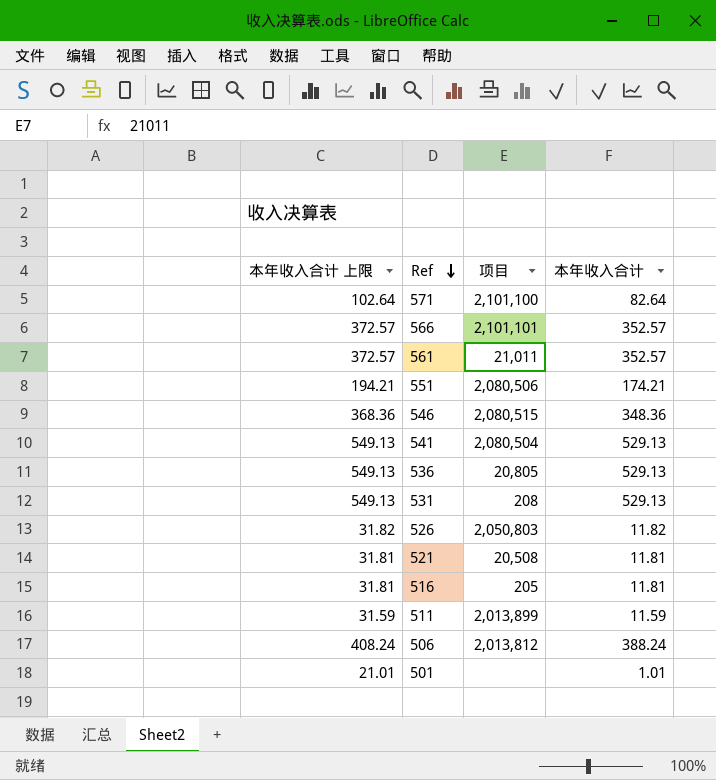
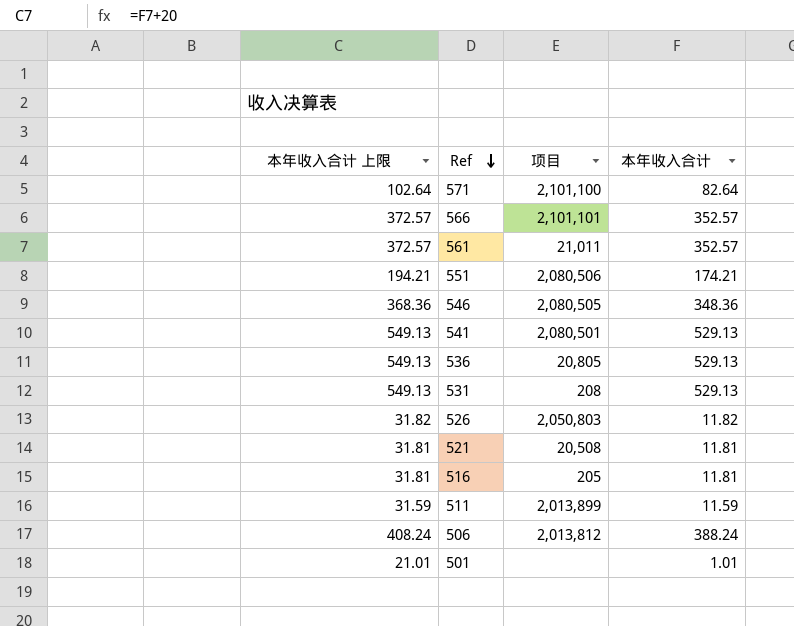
546 | 项目: 2,080,515 -> 2,080,505
541 | 项目: 2,080,504 -> 2,080,501

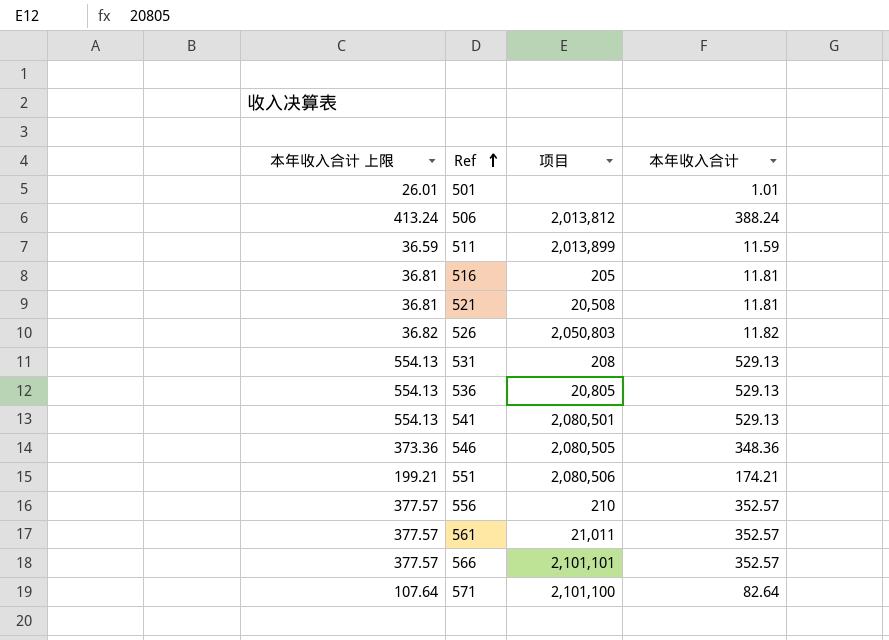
row order: Ref descending -> Ref ascending
column 本年收入合计 上限 | formula: [本年收入合计] + 20 -> [本年收入合计] + 25
row 556: none -> 377.57 | 210 | 352.57

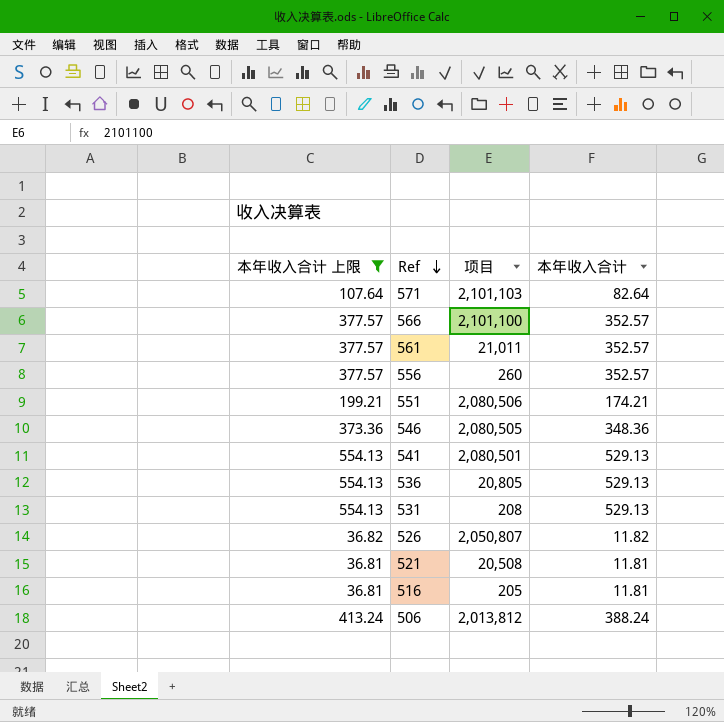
filter: none -> 本年收入合计 上限 >= 36.81
row order: Ref ascending -> Ref descending
571 | 项目: 2,101,100 -> 2,101,103
566 | 项目: 2,101,101 -> 2,101,100
556 | 项目: 210 -> 260
526 | 项目: 2,050,803 -> 2,050,807

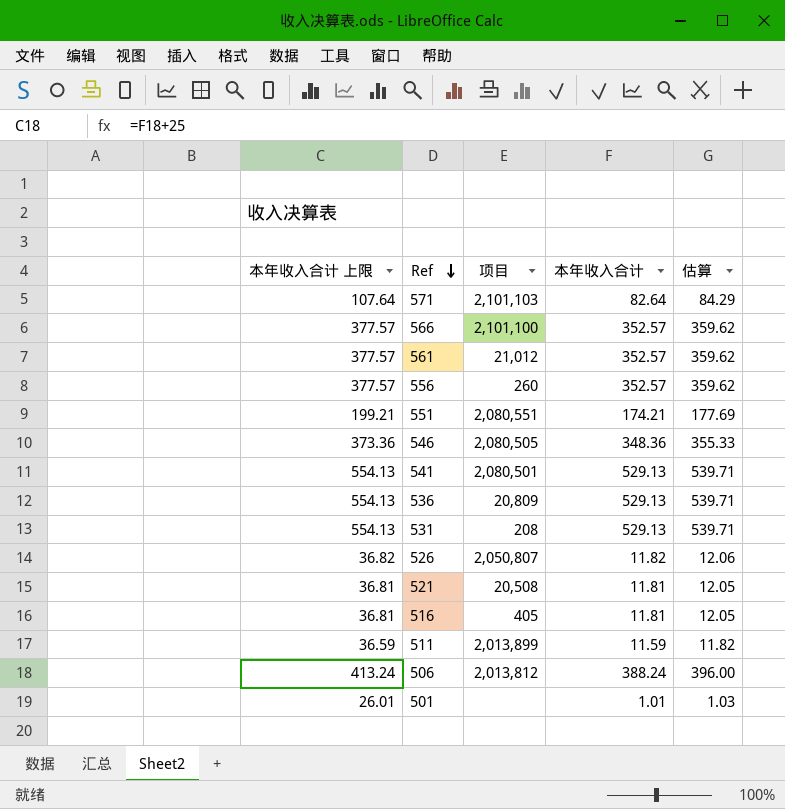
filter: 本年收入合计 上限 >= 36.81 -> none
column 估算 | formula: none -> [本年收入合计] * 1.02
561 | 项目: 21,011 -> 21,012
551 | 项目: 2,080,506 -> 2,080,551
536 | 项目: 20,805 -> 20,809
516 | 项目: 205 -> 405

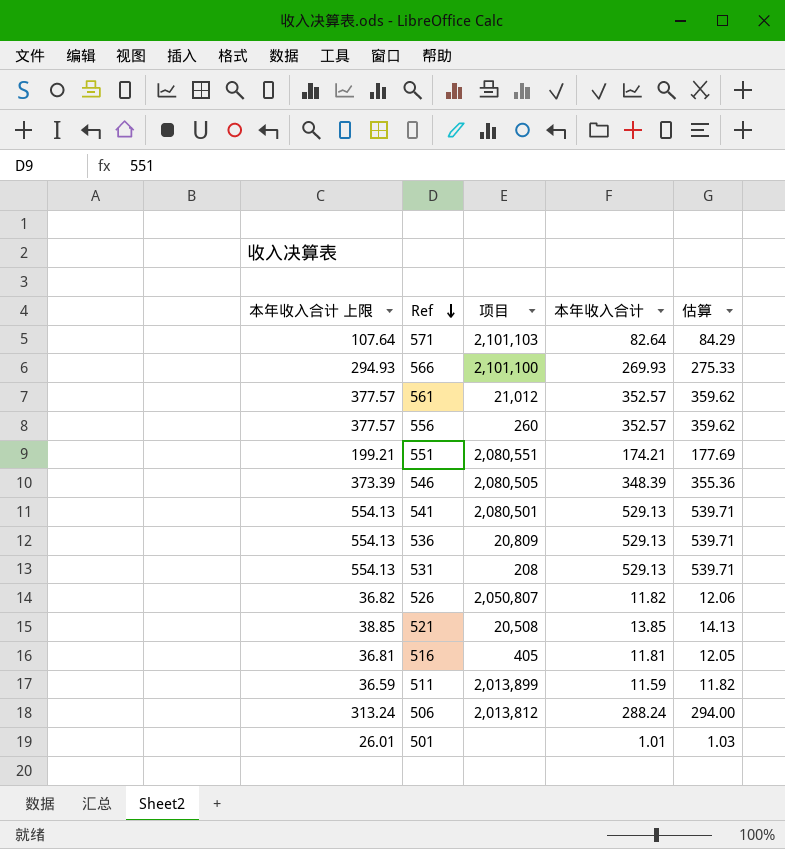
566 | 本年收入合计 上限: 377.57 -> 294.93
566 | 本年收入合计: 352.57 -> 269.93
566 | 估算: 359.62 -> 275.33
546 | 本年收入合计 上限: 373.36 -> 373.39
546 | 本年收入合计: 348.36 -> 348.39
546 | 估算: 355.33 -> 355.36
521 | 本年收入合计 上限: 36.81 -> 38.85
521 | 本年收入合计: 11.81 -> 13.85
521 | 估算: 12.05 -> 14.13
506 | 本年收入合计 上限: 413.24 -> 313.24
506 | 本年收入合计: 388.24 -> 288.24
506 | 估算: 396.00 -> 294.00

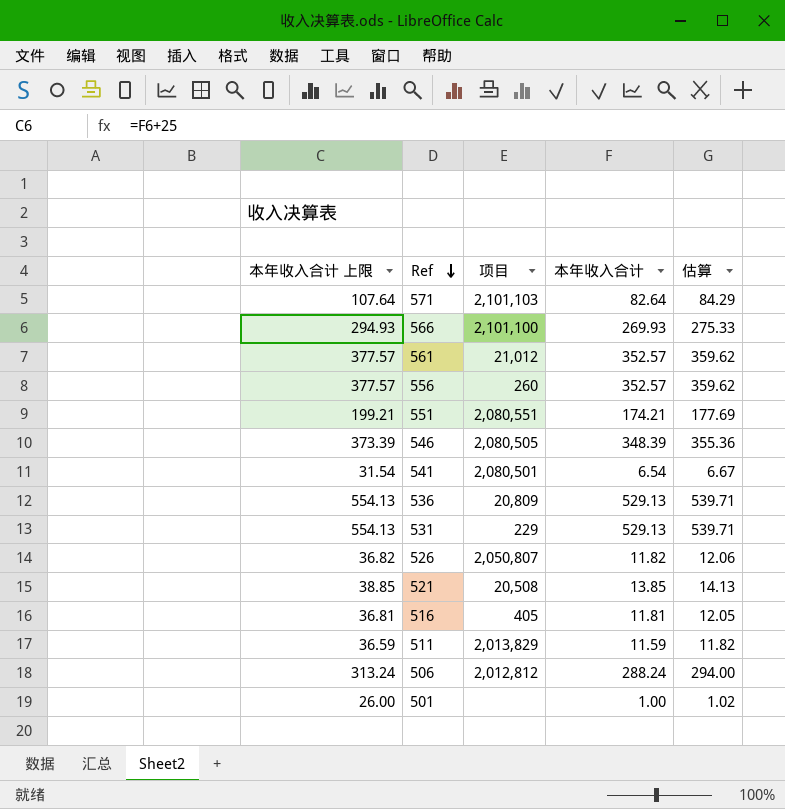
541 | 本年收入合计 上限: 554.13 -> 31.54
541 | 本年收入合计: 529.13 -> 6.54
541 | 估算: 539.71 -> 6.67
531 | 项目: 208 -> 229
511 | 项目: 2,013,899 -> 2,013,829
506 | 项目: 2,013,812 -> 2,012,812
501 | 本年收入合计 上限: 26.01 -> 26.00
501 | 本年收入合计: 1.01 -> 1.00
501 | 估算: 1.03 -> 1.02

